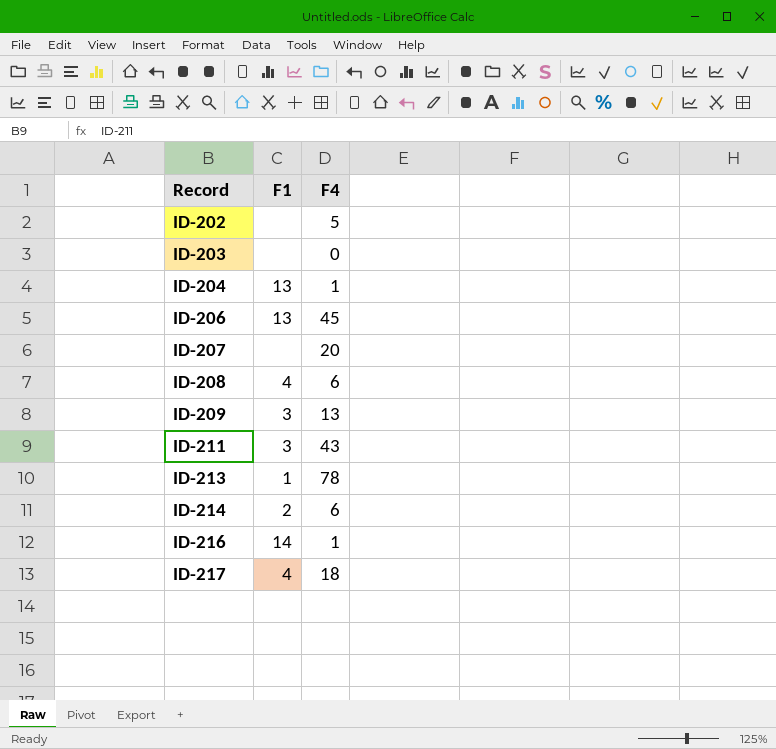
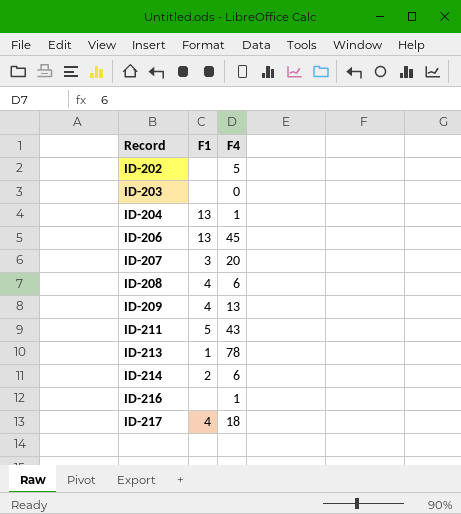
ID-207 | F1: none -> 3
ID-209 | F1: 3 -> 4
ID-211 | F1: 3 -> 5
ID-216 | F1: 14 -> none

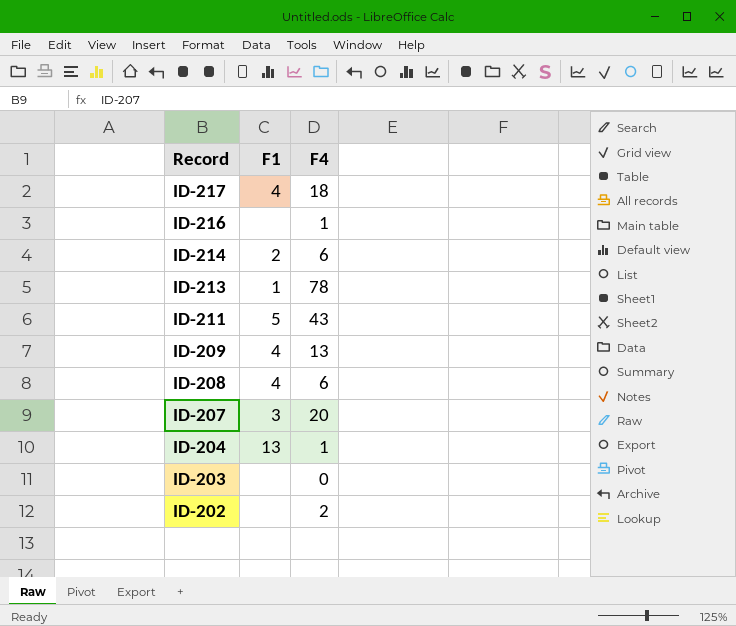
row order: Record ascending -> Record descending
row ID-206: 13 | 45 -> none
ID-202 | F4: 5 -> 2

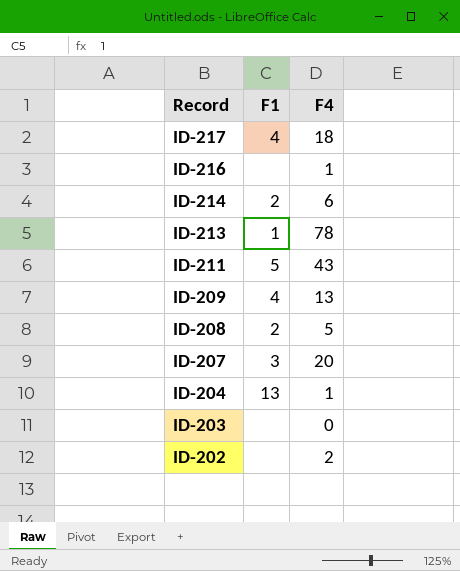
ID-208 | F1: 4 -> 2
ID-208 | F4: 6 -> 5

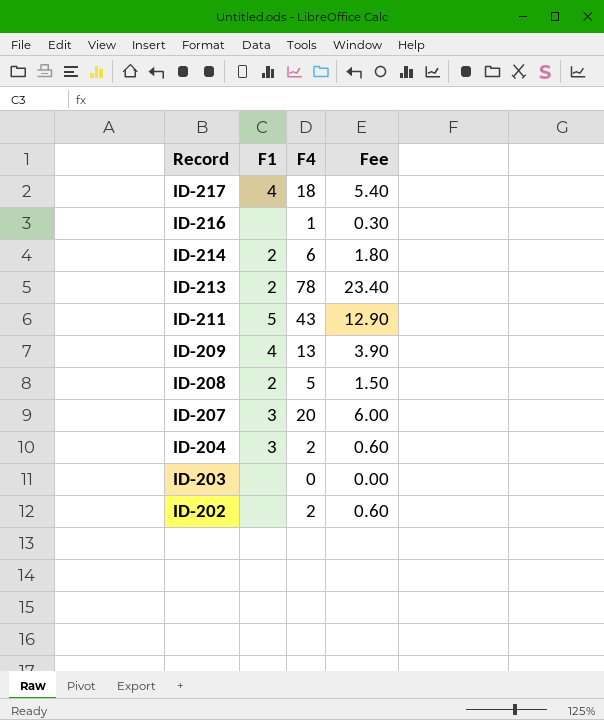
column Fee | formula: none -> [F4] * 0.3
ID-213 | F1: 1 -> 2
ID-204 | F1: 13 -> 3
ID-204 | F4: 1 -> 2

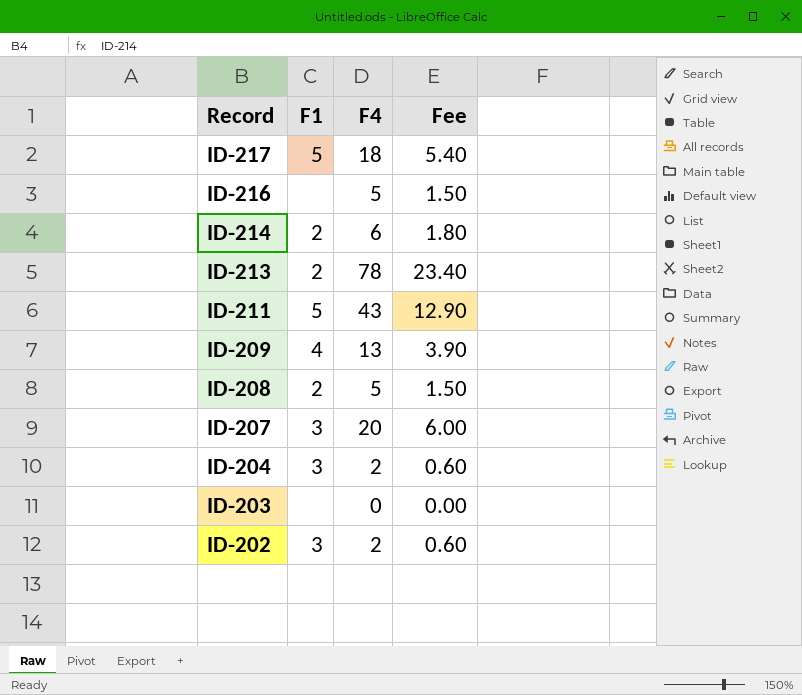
ID-217 | F1: 4 -> 5
ID-216 | F4: 1 -> 5
ID-216 | Fee: 0.30 -> 1.50
ID-202 | F1: none -> 3

